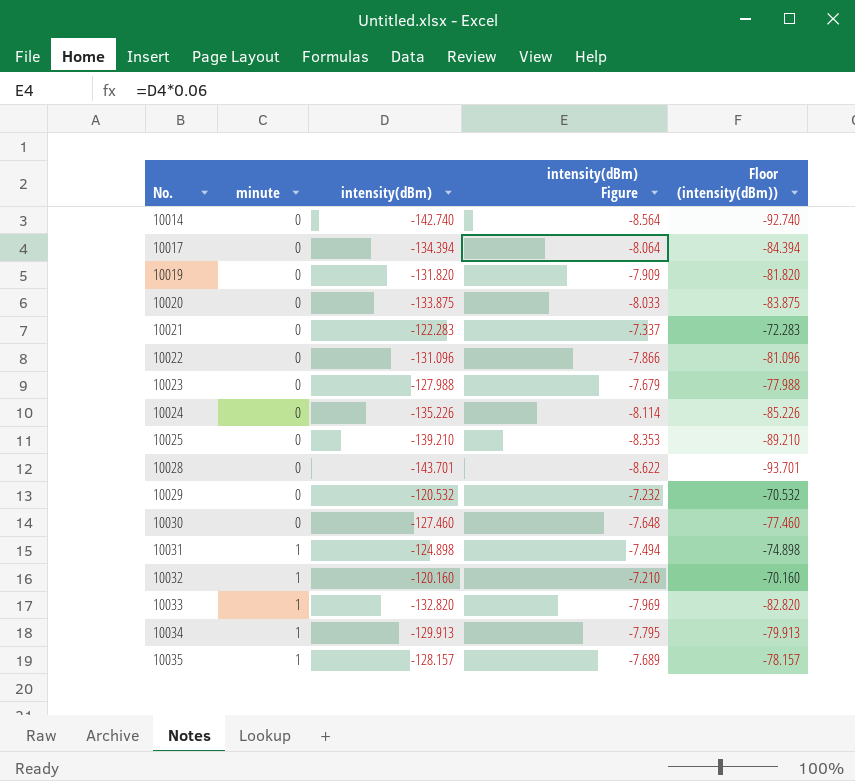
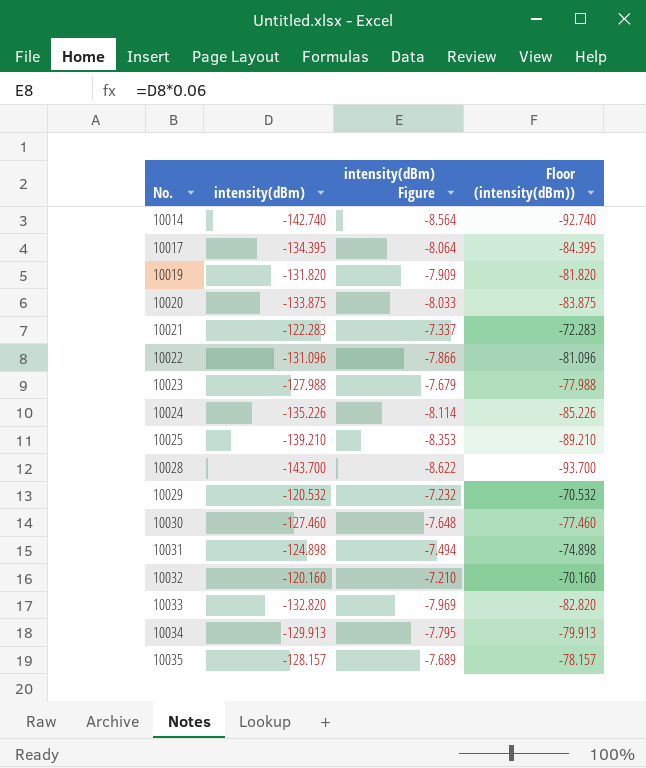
column minute | position: 2 -> none
10017 | intensity(dBm): -134.394 -> -134.395
10017 | Floor (intensity(dBm)): -84.394 -> -84.395
10028 | intensity(dBm): -143.701 -> -143.700
10028 | Floor (intensity(dBm)): -93.701 -> -93.700

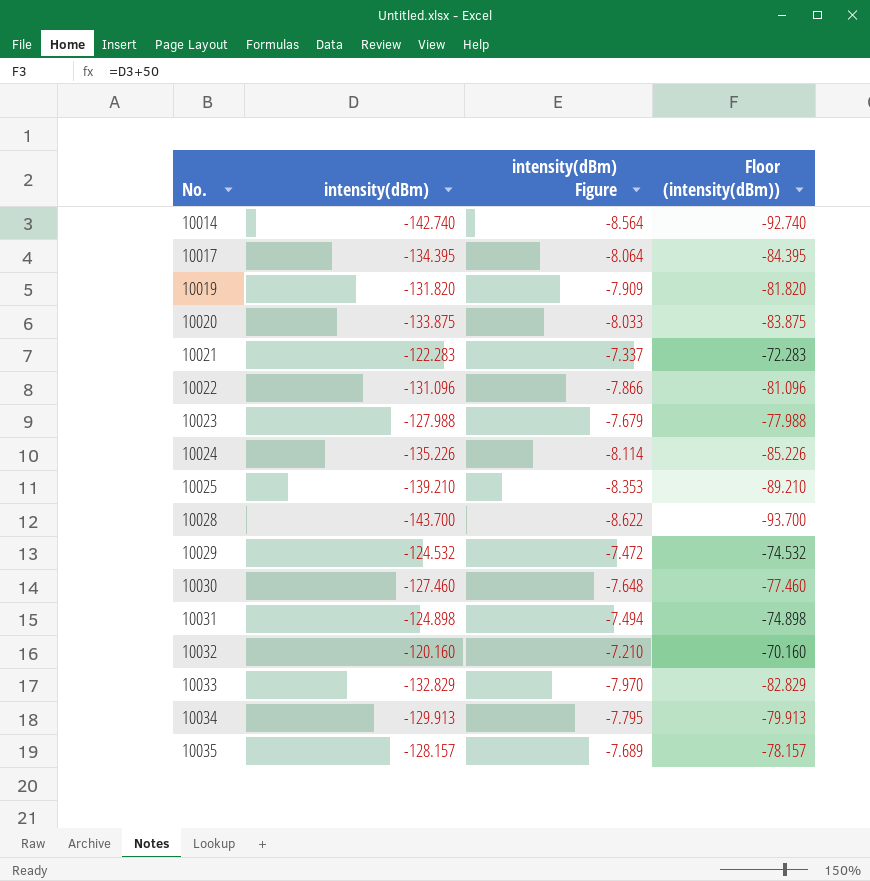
10029 | intensity(dBm): -120.532 -> -124.532
10029 | intensity(dBm) Figure: -7.232 -> -7.472
10029 | Floor (intensity(dBm)): -70.532 -> -74.532
10033 | intensity(dBm): -132.820 -> -132.829
10033 | intensity(dBm) Figure: -7.969 -> -7.970
10033 | Floor (intensity(dBm)): -82.820 -> -82.829

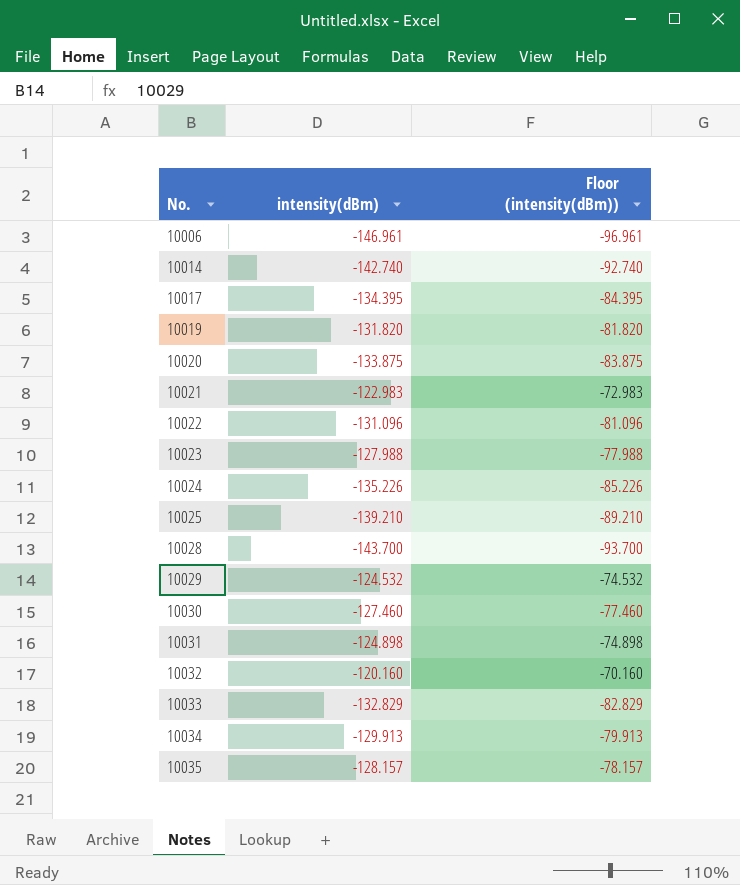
column intensity(dBm) Figure | formula: [intensity(dBm)] * 0.06 -> none
row 10006: none -> -146.961 | -96.961
10021 | intensity(dBm): -122.283 -> -122.983
10021 | Floor (intensity(dBm)): -72.283 -> -72.983

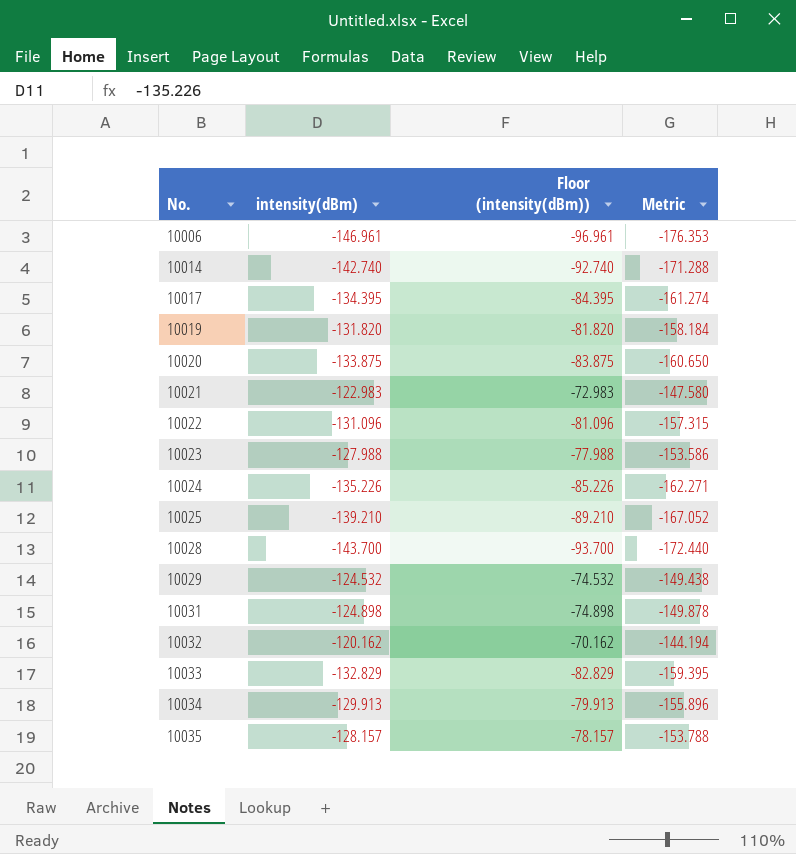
column Metric | formula: none -> [intensity(dBm)] * 1.2
row 10030: -127.460 | -77.460 -> none
10032 | intensity(dBm): -120.160 -> -120.162
10032 | Floor (intensity(dBm)): -70.160 -> -70.162

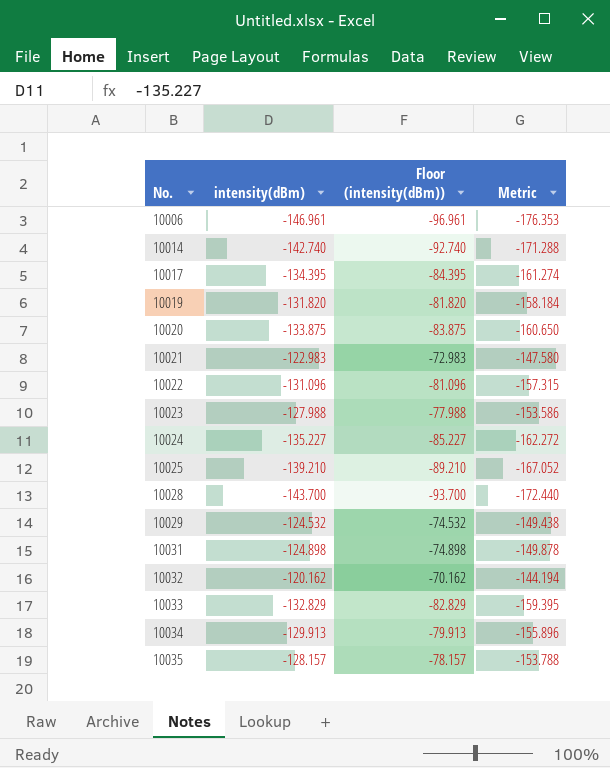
10024 | intensity(dBm): -135.226 -> -135.227
10024 | Floor (intensity(dBm)): -85.226 -> -85.227
10024 | Metric: -162.271 -> -162.272

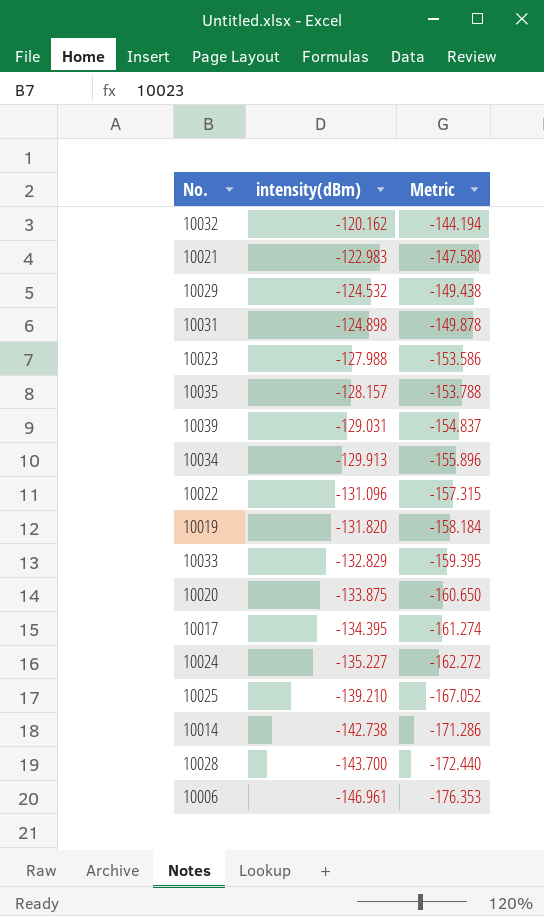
row order: No. ascending -> intensity(dBm) descending
column Floor (intensity(dBm)) | formula: [intensity(dBm)] + 50 -> none
row 10039: none -> -129.031 | -154.837
10014 | intensity(dBm): -142.740 -> -142.738
10014 | Metric: -171.288 -> -171.286

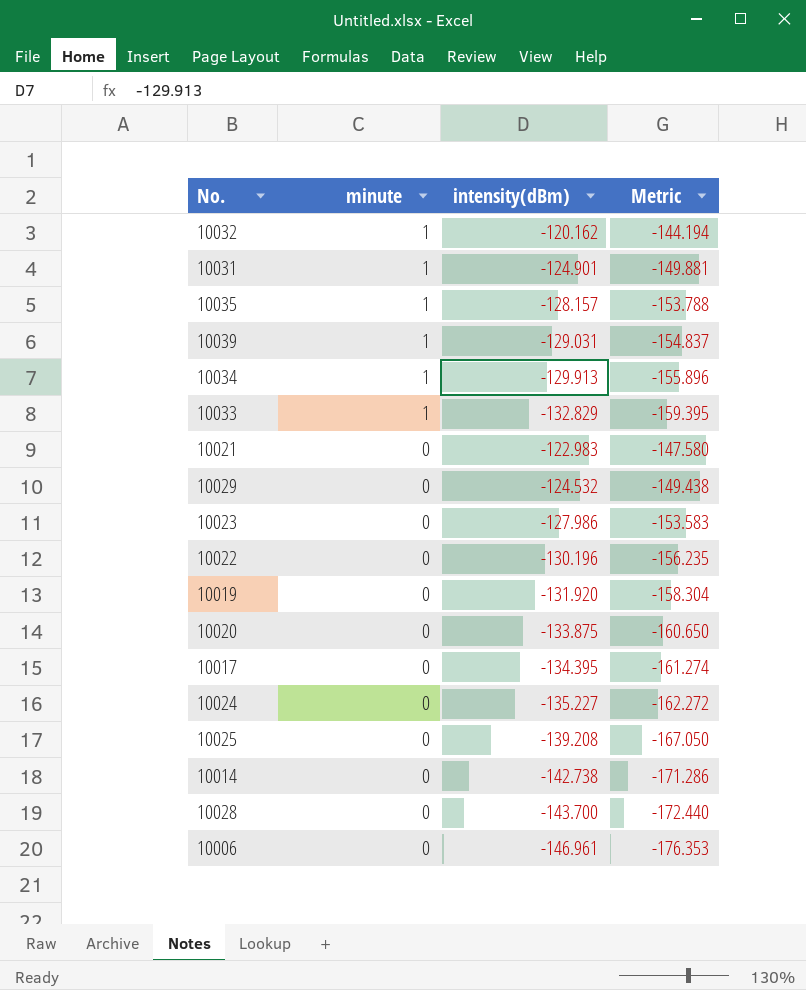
row order: intensity(dBm) descending -> minute descending
column minute | position: none -> 2
10031 | intensity(dBm): -124.898 -> -124.901
10031 | Metric: -149.878 -> -149.881
10023 | intensity(dBm): -127.988 -> -127.986
10023 | Metric: -153.586 -> -153.583
10022 | intensity(dBm): -131.096 -> -130.196
10022 | Metric: -157.315 -> -156.235
10019 | intensity(dBm): -131.820 -> -131.920
10019 | Metric: -158.184 -> -158.304
10025 | intensity(dBm): -139.210 -> -139.208
10025 | Metric: -167.052 -> -167.050

